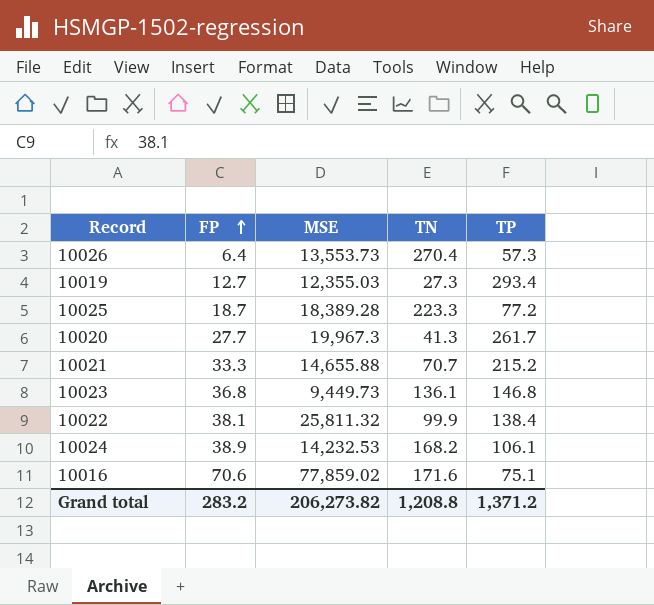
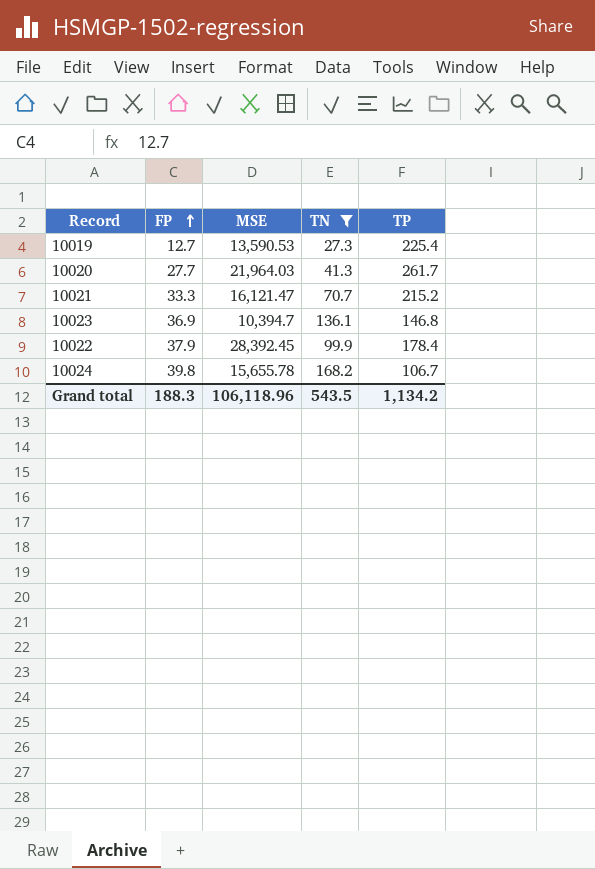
filter: none -> TN <= 168.2
10019 | MSE: 12,355.03 -> 13,590.53
10019 | TP: 293.4 -> 225.4
10020 | MSE: 19,967.3 -> 21,964.03
10021 | MSE: 14,655.88 -> 16,121.47
10023 | FP: 36.8 -> 36.9
10023 | MSE: 9,449.73 -> 10,394.7
10022 | FP: 38.1 -> 37.9
10022 | MSE: 25,811.32 -> 28,392.45
10022 | TP: 138.4 -> 178.4
10024 | FP: 38.9 -> 39.8
10024 | MSE: 14,232.53 -> 15,655.78
10024 | TP: 106.1 -> 106.7
Grand total | FP: 283.2 -> 188.3
Grand total | MSE: 206,273.82 -> 106,118.96
Grand total | TN: 1,208.8 -> 543.5
Grand total | TP: 1,371.2 -> 1,134.2

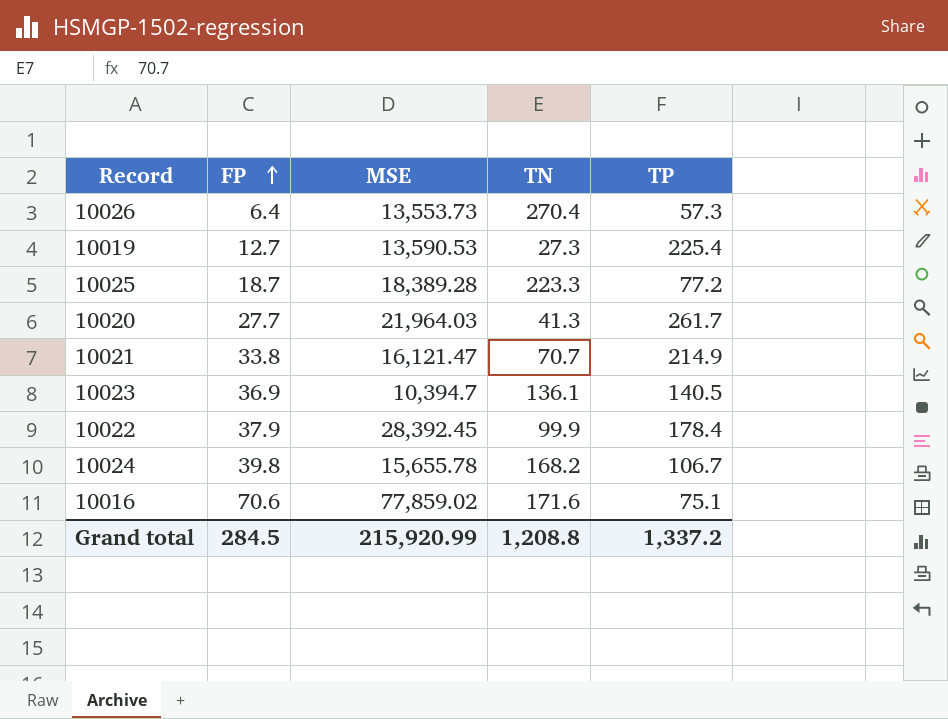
filter: TN <= 168.2 -> none
10021 | FP: 33.3 -> 33.8
10021 | TP: 215.2 -> 214.9
10023 | TP: 146.8 -> 140.5
Grand total | FP: 188.3 -> 284.5
Grand total | MSE: 106,118.96 -> 215,920.99
Grand total | TN: 543.5 -> 1,208.8
Grand total | TP: 1,134.2 -> 1,337.2

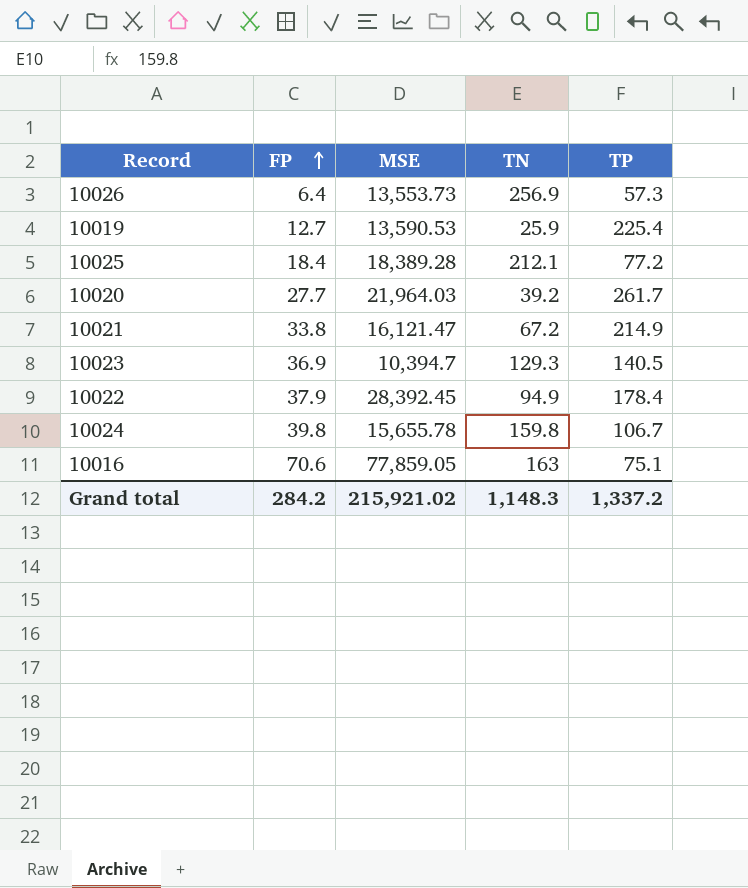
10026 | TN: 270.4 -> 256.9
10019 | TN: 27.3 -> 25.9
10025 | FP: 18.7 -> 18.4
10025 | TN: 223.3 -> 212.1
10020 | TN: 41.3 -> 39.2
10021 | TN: 70.7 -> 67.2
10023 | TN: 136.1 -> 129.3
10022 | TN: 99.9 -> 94.9
10024 | TN: 168.2 -> 159.8
10016 | MSE: 77,859.02 -> 77,859.05
10016 | TN: 171.6 -> 163
Grand total | FP: 284.5 -> 284.2
Grand total | MSE: 215,920.99 -> 215,921.02
Grand total | TN: 1,208.8 -> 1,148.3

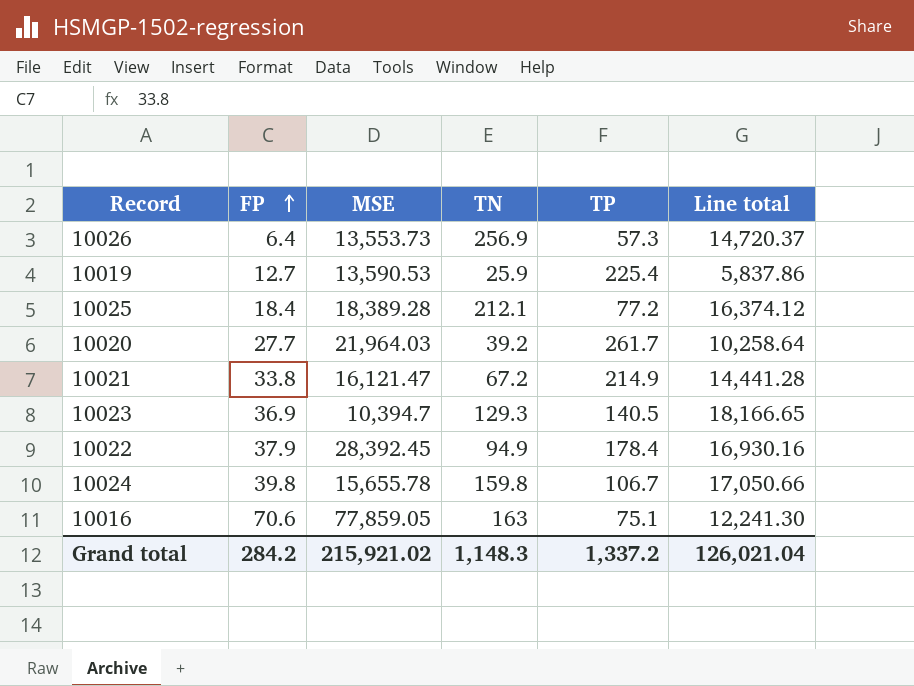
column Line total | formula: none -> [TN] * [TP]

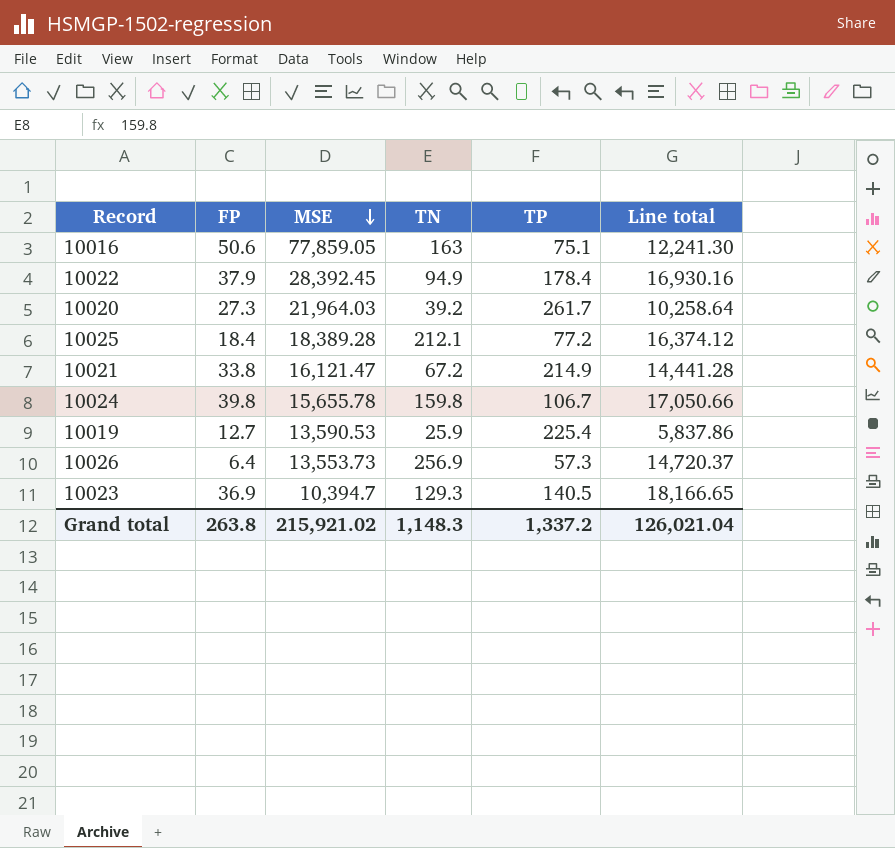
row order: FP ascending -> MSE descending
10016 | FP: 70.6 -> 50.6
10020 | FP: 27.7 -> 27.3
Grand total | FP: 284.2 -> 263.8

